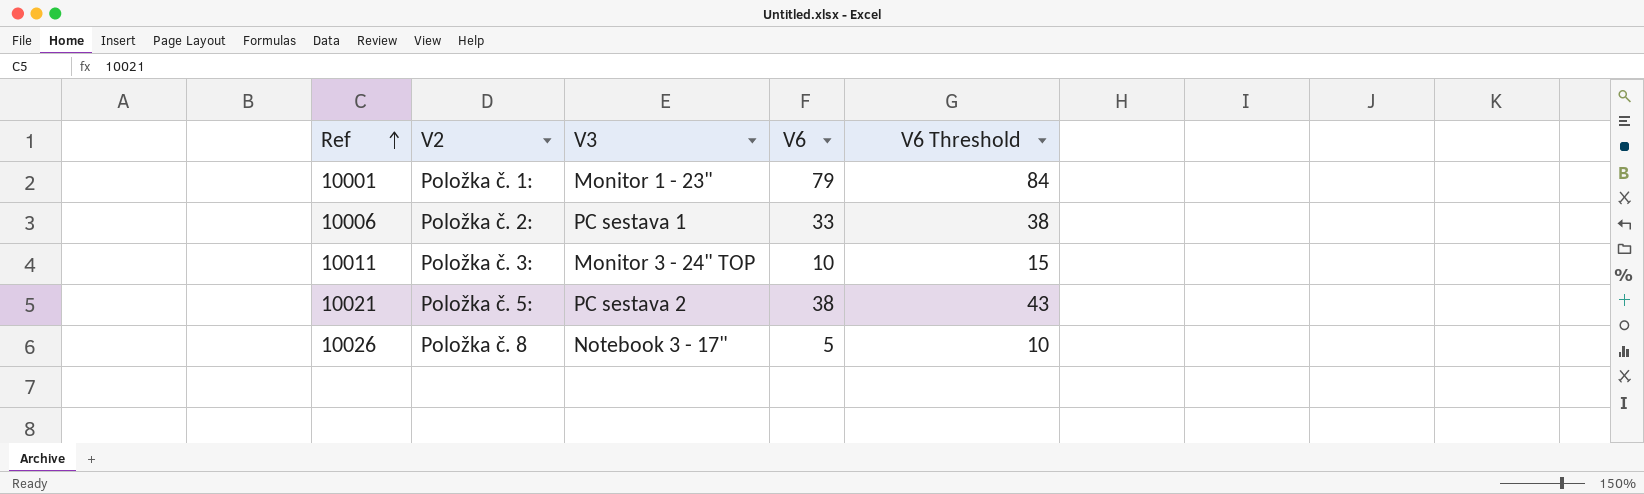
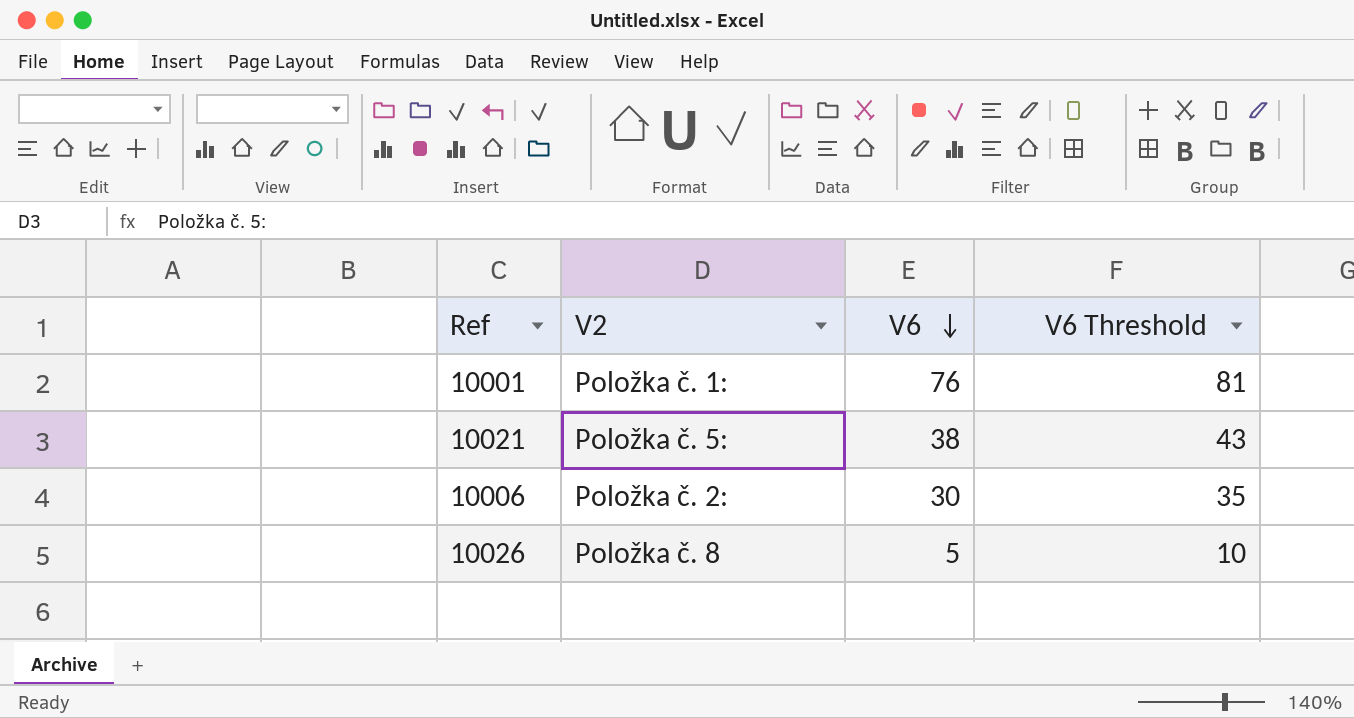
row order: Ref ascending -> V6 descending
column V3 | position: 3 -> none
row 10011: Položka č. 3: | Monitor 3 - 24" TOP | 10 | 15 -> none
10001 | V6: 79 -> 76
10001 | V6 Threshold: 84 -> 81
10006 | V6: 33 -> 30
10006 | V6 Threshold: 38 -> 35

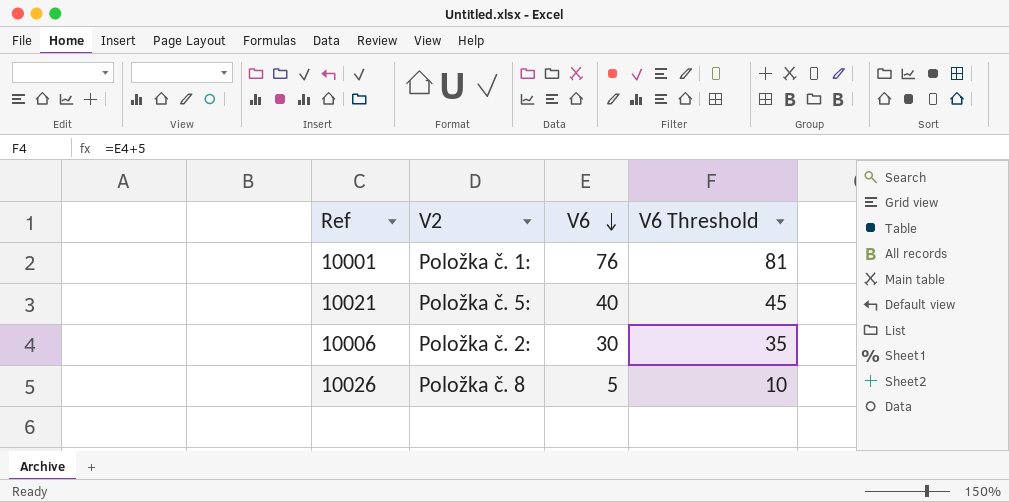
10021 | V6: 38 -> 40
10021 | V6 Threshold: 43 -> 45

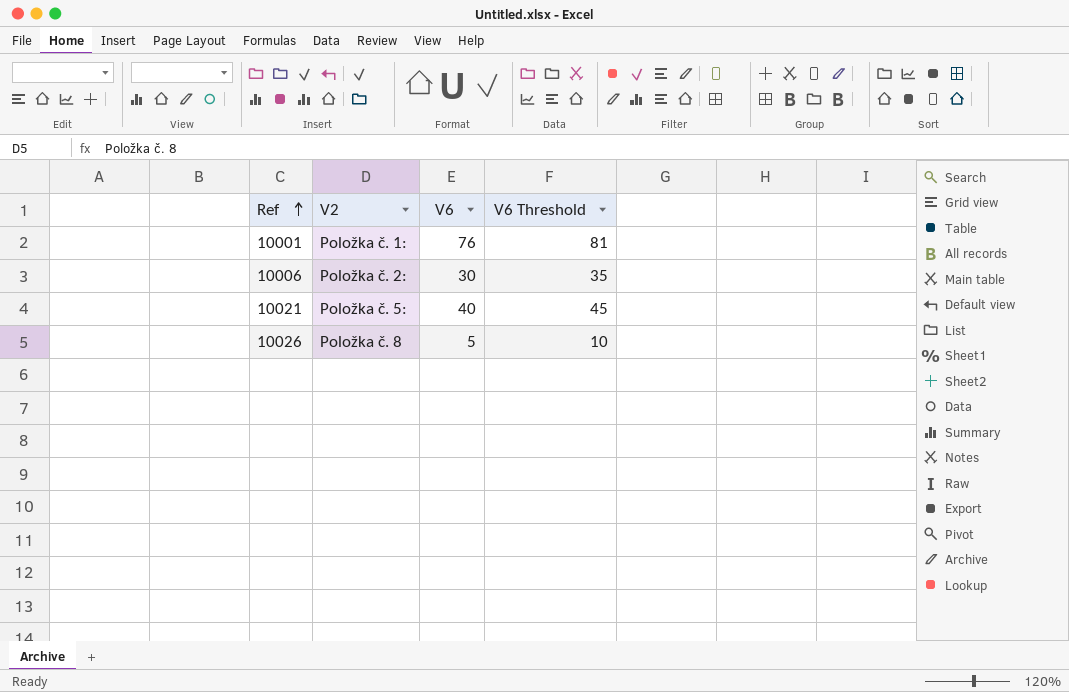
row order: V6 descending -> Ref ascending

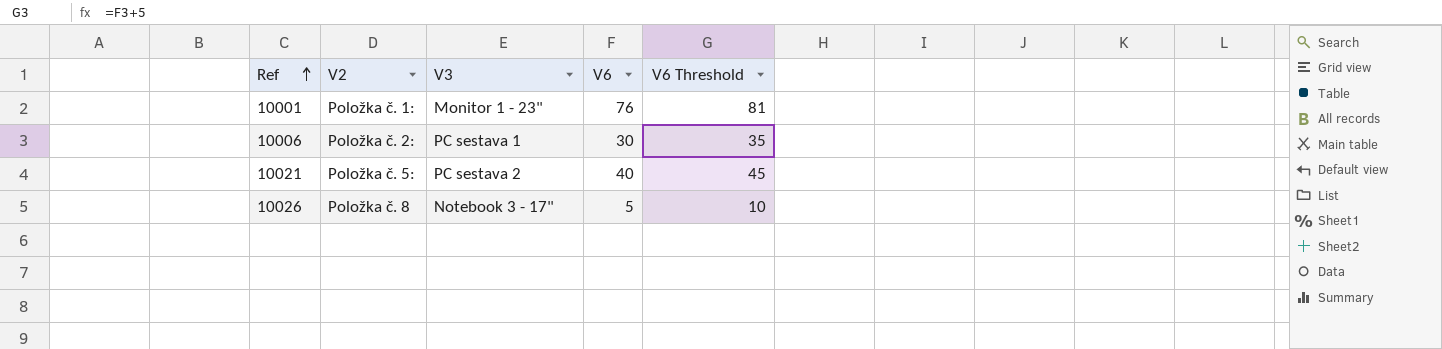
column V3 | position: none -> 3

